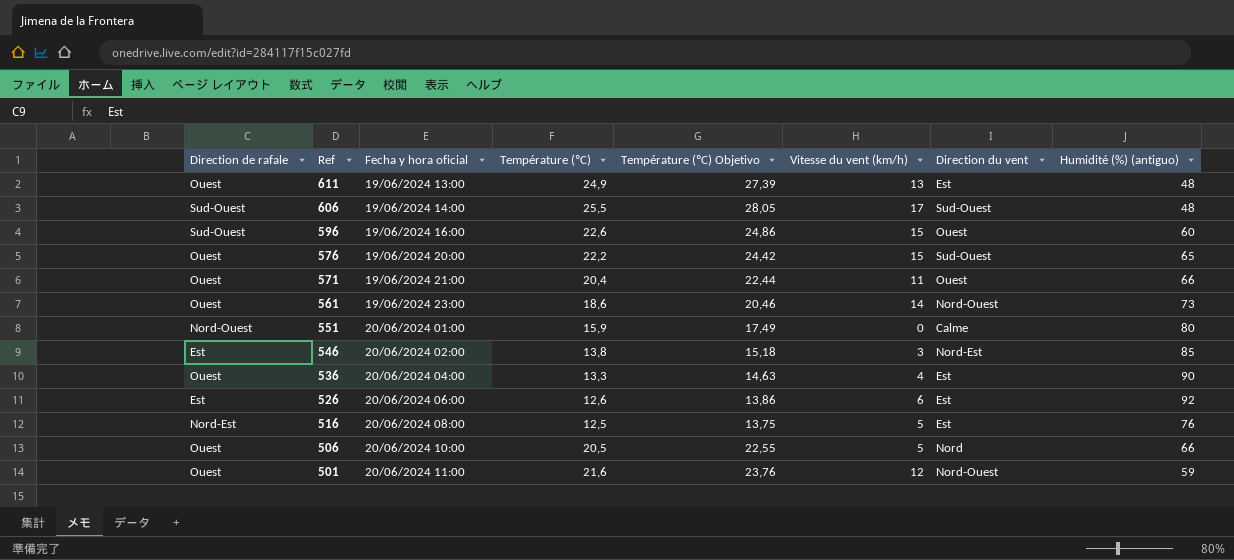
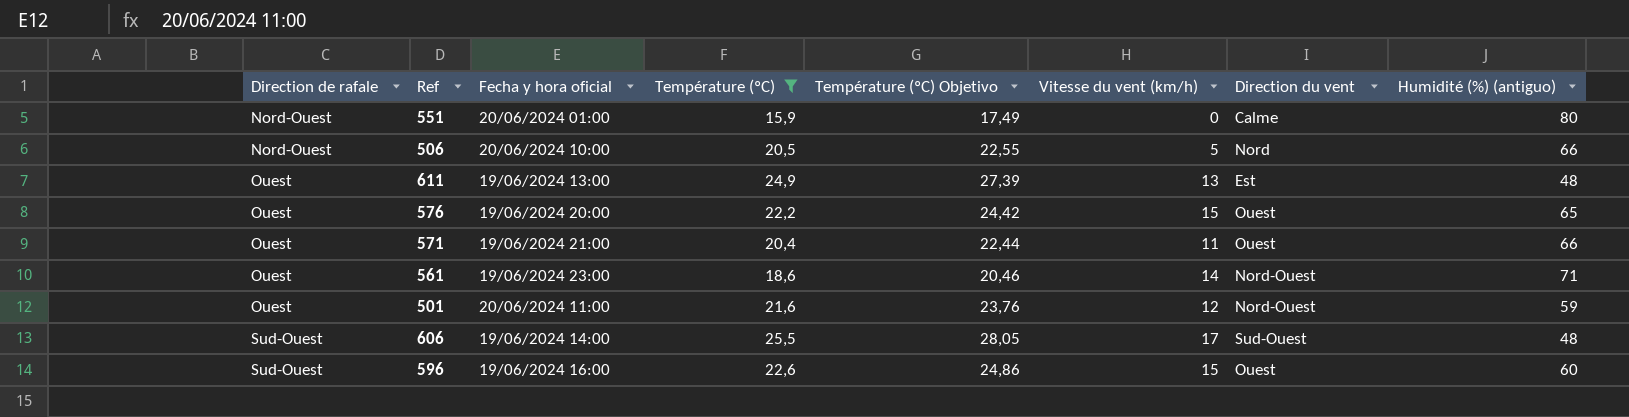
filter: none -> Température (ºC) >= 15,9
row order: Ref descending -> Direction de rafale ascending
506 | Direction de rafale: Ouest -> Nord-Ouest
576 | Direction du vent: Sud-Ouest -> Ouest
561 | Humidité (%) (antiguo): 73 -> 71

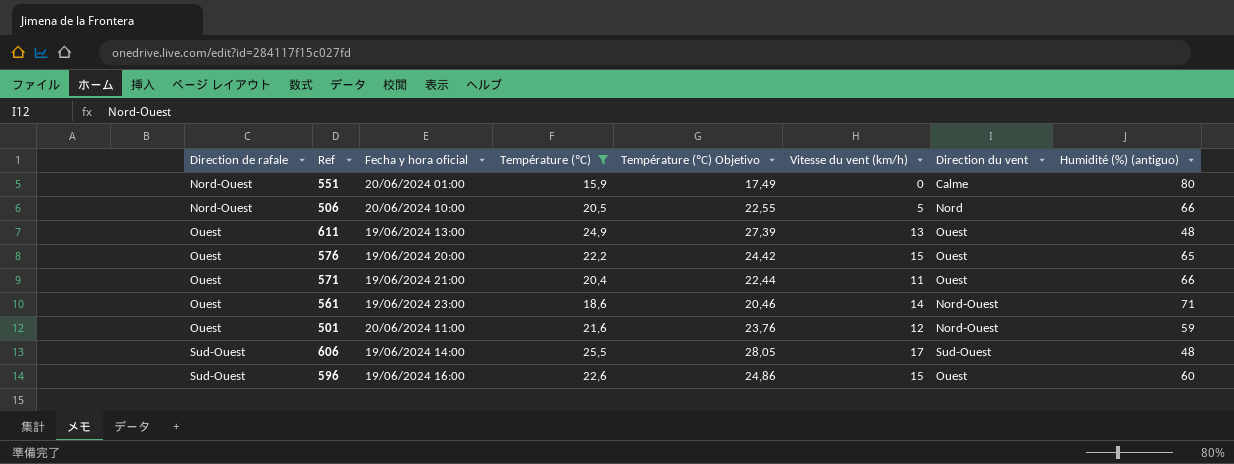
611 | Direction du vent: Est -> Ouest

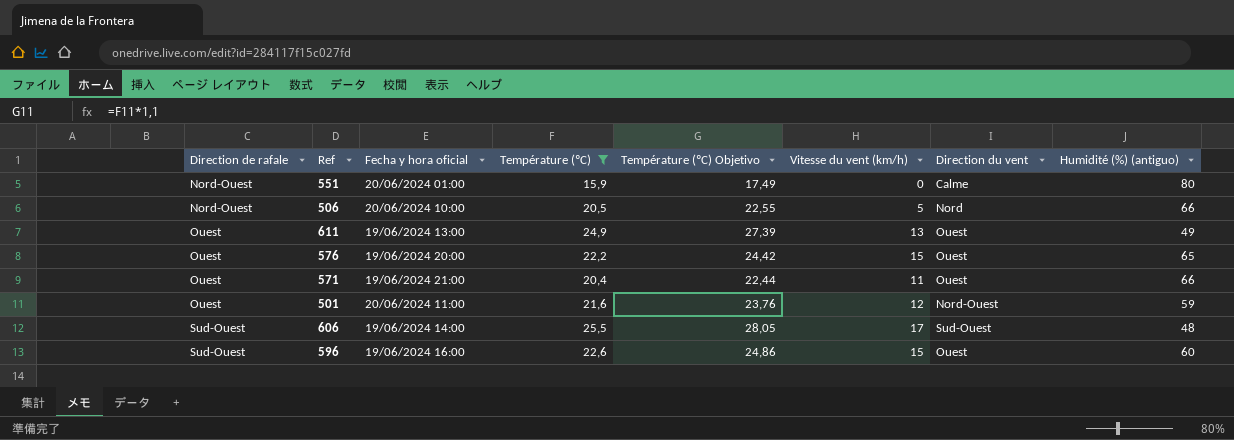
row 561: Ouest | 19/06/2024 23:00 | 18,6 | 20,46 | 14 | Nord-Ouest | 71 -> none
611 | Humidité (%) (antiguo): 48 -> 49

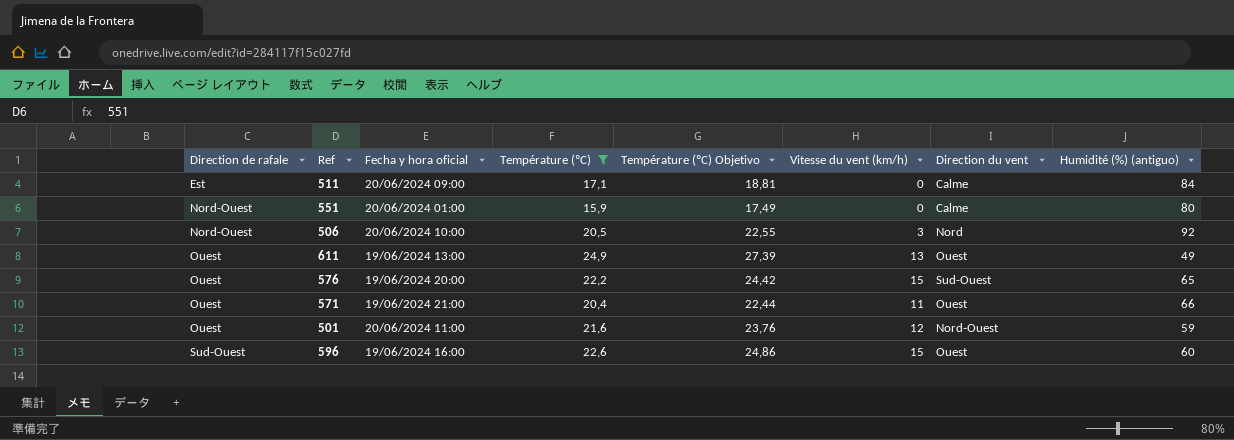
row 606: Sud-Ouest | 19/06/2024 14:00 | 25,5 | 28,05 | 17 | Sud-Ouest | 48 -> none
row 511: none -> Est | 20/06/2024 09:00 | 17,1 | 18,81 | 0 | Calme | 84
506 | Vitesse du vent (km/h): 5 -> 3
506 | Humidité (%) (antiguo): 66 -> 92
576 | Direction du vent: Ouest -> Sud-Ouest

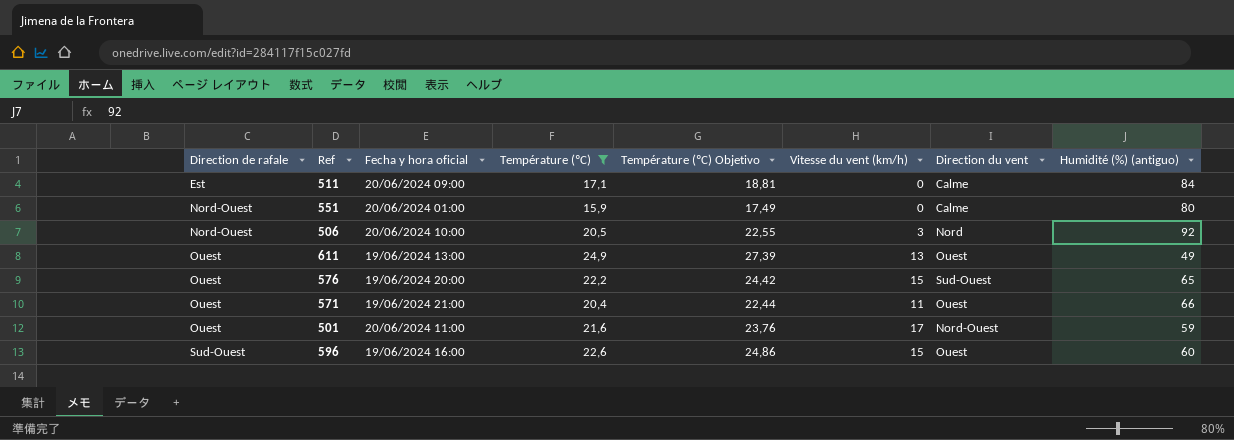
501 | Vitesse du vent (km/h): 12 -> 17

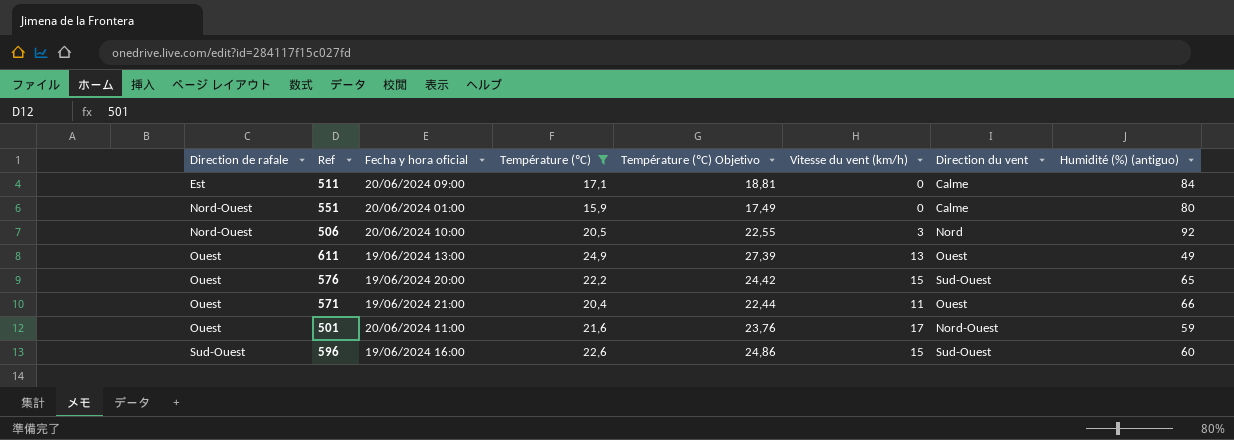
596 | Direction du vent: Ouest -> Sud-Ouest

